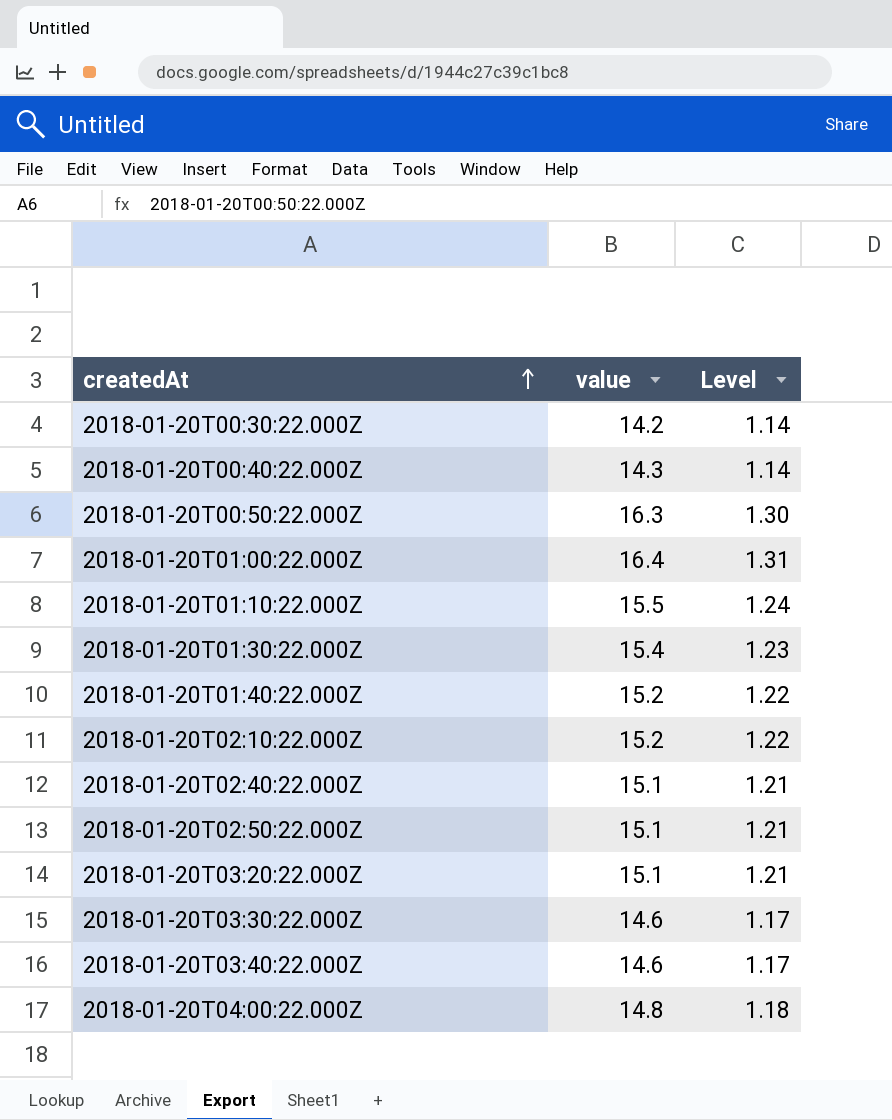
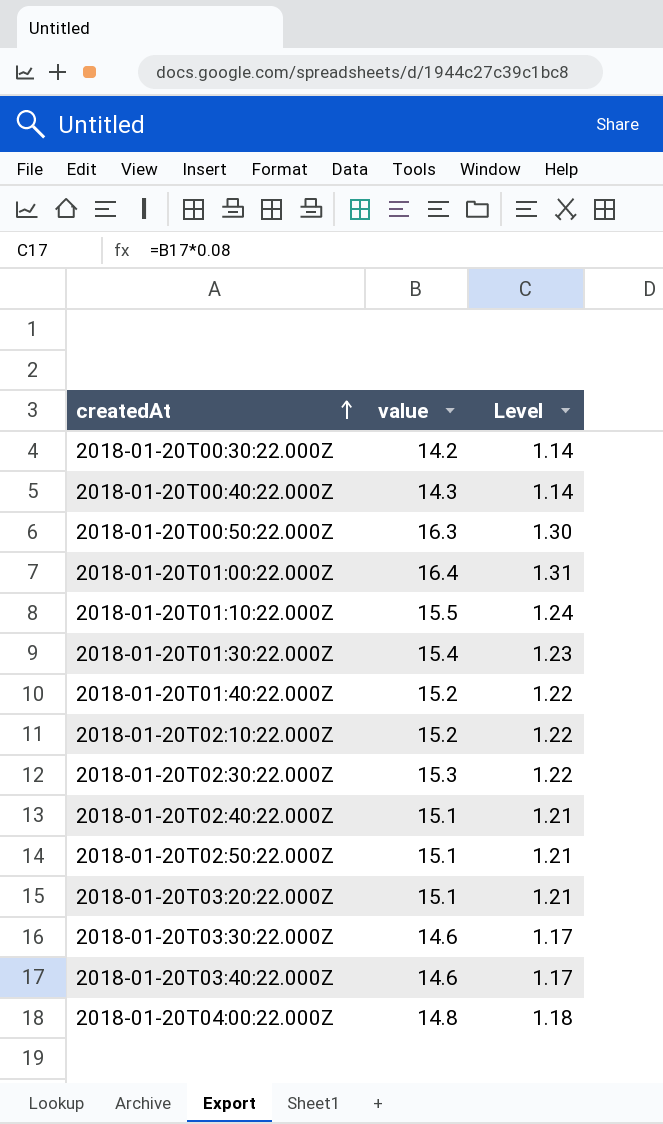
row 2018-01-20T02:30:22.000Z: none -> 15.3 | 1.22

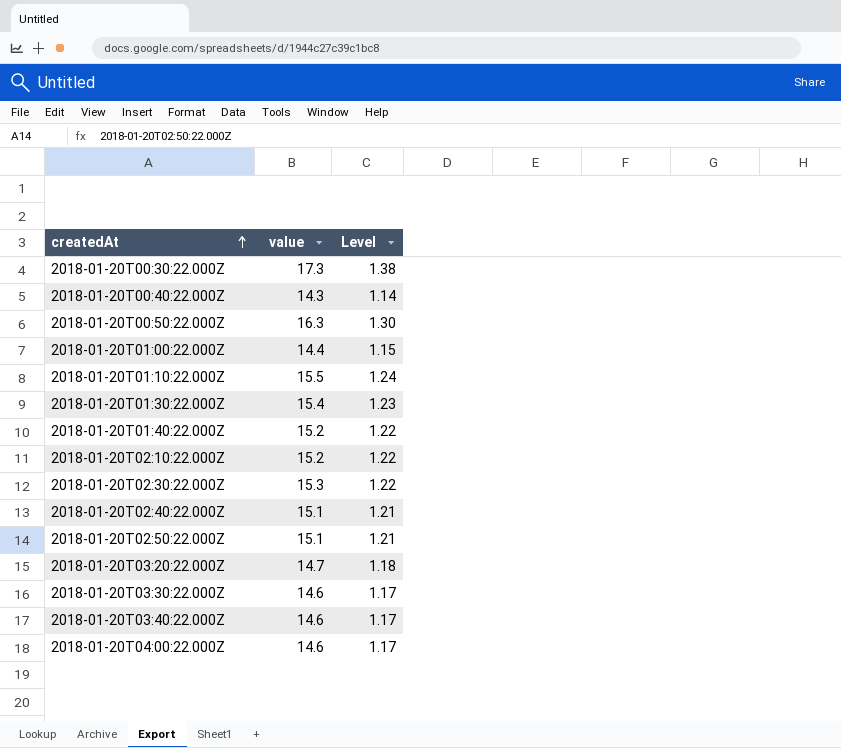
2018-01-20T00:30:22.000Z | value: 14.2 -> 17.3
2018-01-20T00:30:22.000Z | Level: 1.14 -> 1.38
2018-01-20T01:00:22.000Z | value: 16.4 -> 14.4
2018-01-20T01:00:22.000Z | Level: 1.31 -> 1.15
2018-01-20T03:20:22.000Z | value: 15.1 -> 14.7
2018-01-20T03:20:22.000Z | Level: 1.21 -> 1.18
2018-01-20T04:00:22.000Z | value: 14.8 -> 14.6
2018-01-20T04:00:22.000Z | Level: 1.18 -> 1.17

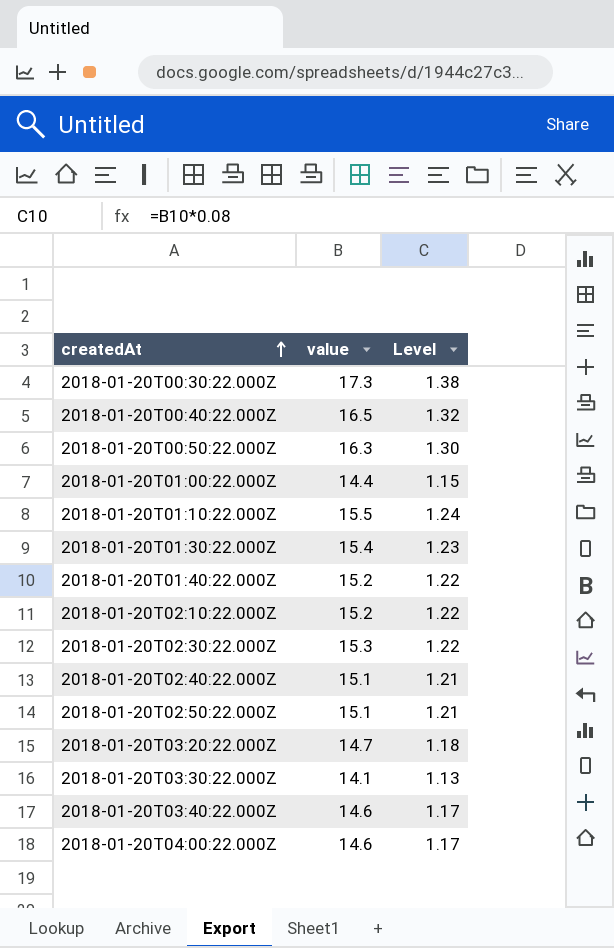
2018-01-20T00:40:22.000Z | value: 14.3 -> 16.5
2018-01-20T00:40:22.000Z | Level: 1.14 -> 1.32
2018-01-20T03:30:22.000Z | value: 14.6 -> 14.1
2018-01-20T03:30:22.000Z | Level: 1.17 -> 1.13

